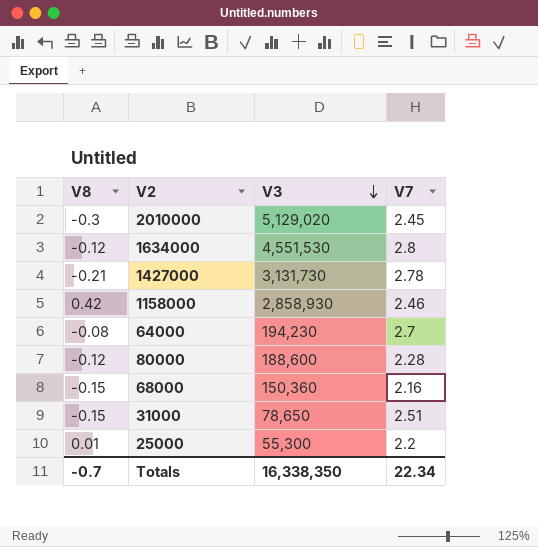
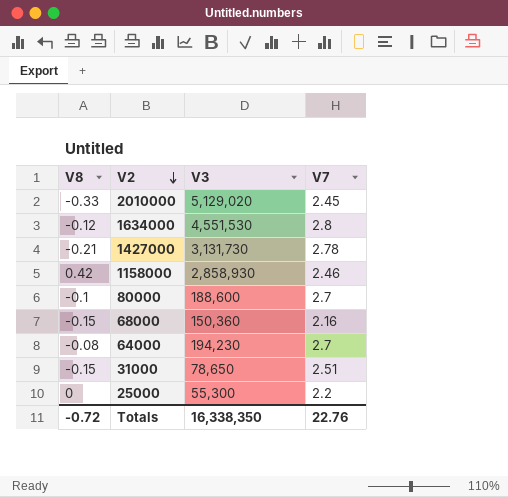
row order: V3 descending -> V2 descending
2010000 | V8: -0.3 -> -0.33
80000 | V8: -0.12 -> -0.1
80000 | V7: 2.28 -> 2.7
25000 | V8: 0.01 -> 0
Totals | V8: -0.7 -> -0.72
Totals | V7: 22.34 -> 22.76

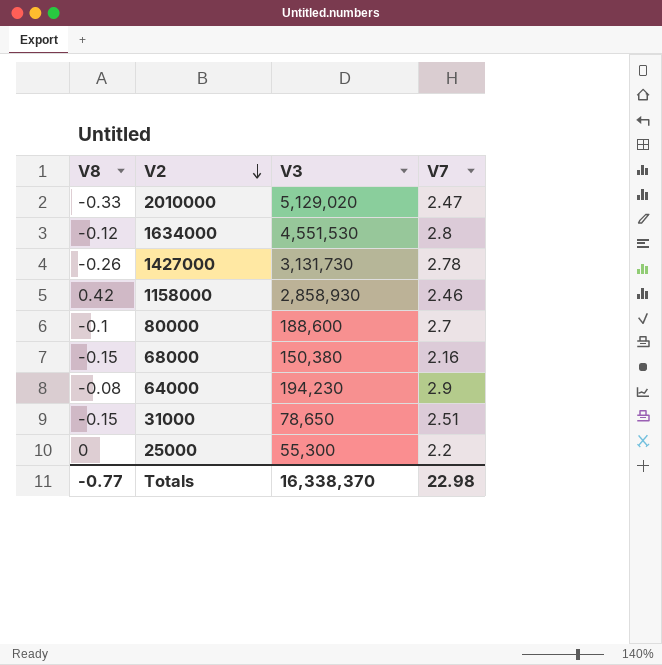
2010000 | V7: 2.45 -> 2.47
1427000 | V8: -0.21 -> -0.26
68000 | V3: 150,360 -> 150,380
64000 | V7: 2.7 -> 2.9
Totals | V8: -0.72 -> -0.77
Totals | V3: 16,338,350 -> 16,338,370
Totals | V7: 22.76 -> 22.98

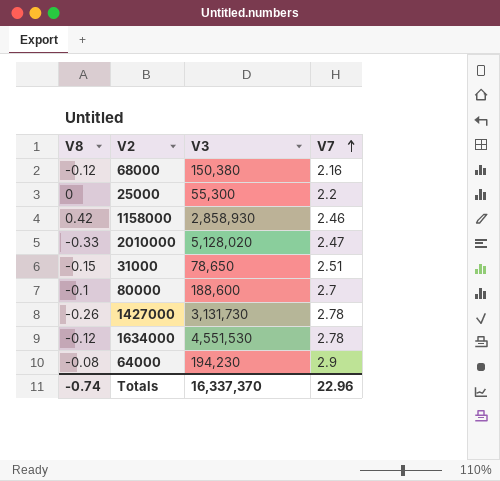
row order: V2 descending -> V7 ascending
68000 | V8: -0.15 -> -0.12
2010000 | V3: 5,129,020 -> 5,128,020
1634000 | V7: 2.8 -> 2.78
Totals | V8: -0.77 -> -0.74
Totals | V3: 16,338,370 -> 16,337,370
Totals | V7: 22.98 -> 22.96

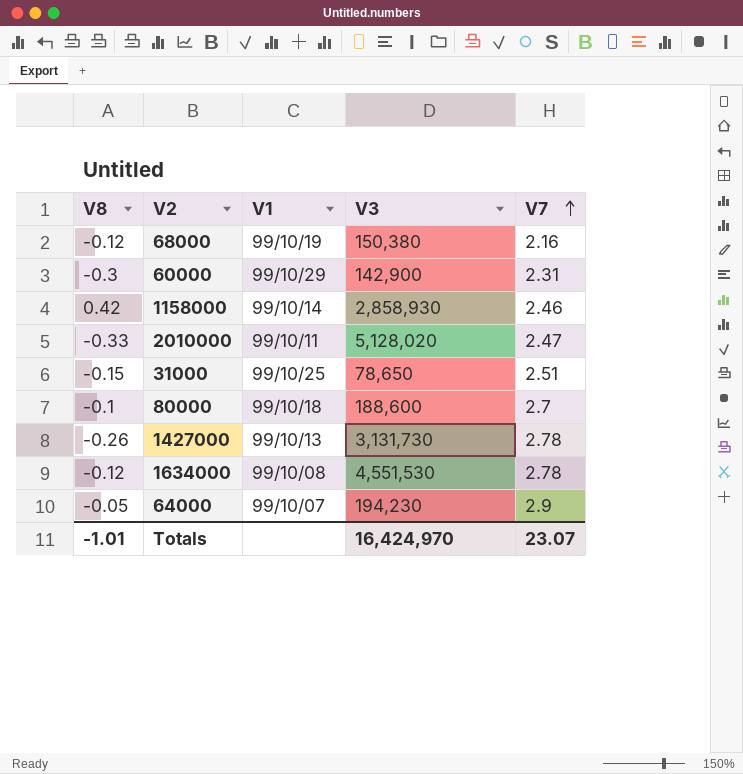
column V1 | position: none -> 3
row 25000: 0 | 55,300 | 2.2 -> none
row 60000: none -> -0.3 | 99/10/29 | 142,900 | 2.31
64000 | V8: -0.08 -> -0.05
Totals | V8: -0.74 -> -1.01
Totals | V3: 16,337,370 -> 16,424,970
Totals | V7: 22.96 -> 23.07

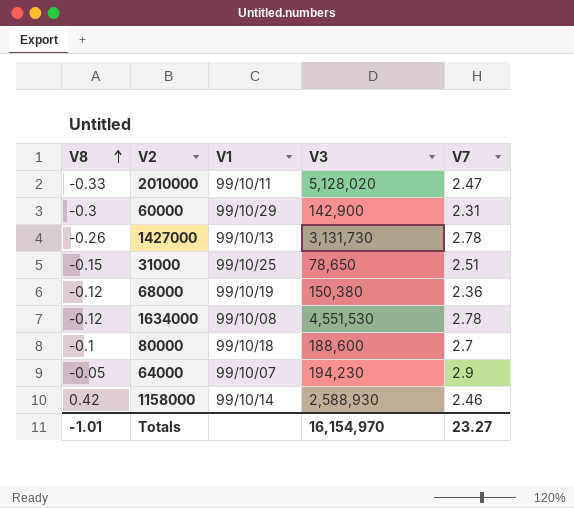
row order: V7 ascending -> V8 ascending
68000 | V7: 2.16 -> 2.36
1158000 | V3: 2,858,930 -> 2,588,930
Totals | V3: 16,424,970 -> 16,154,970
Totals | V7: 23.07 -> 23.27

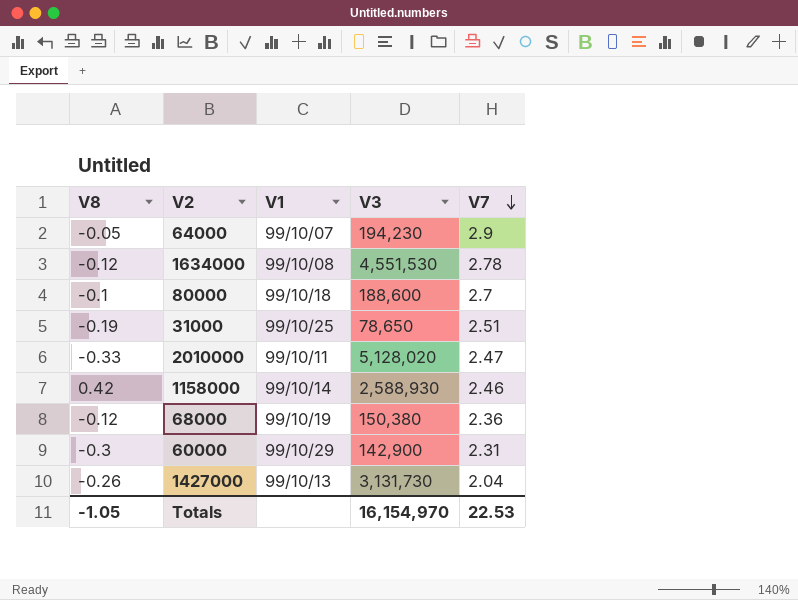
row order: V8 ascending -> V7 descending
31000 | V8: -0.15 -> -0.19
1427000 | V7: 2.78 -> 2.04
Totals | V8: -1.01 -> -1.05
Totals | V7: 23.27 -> 22.53

